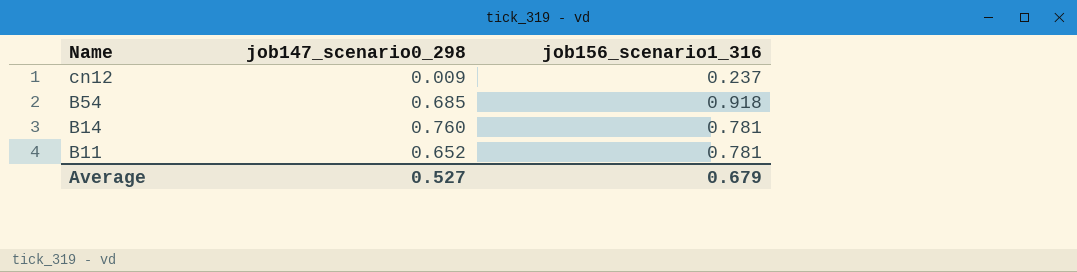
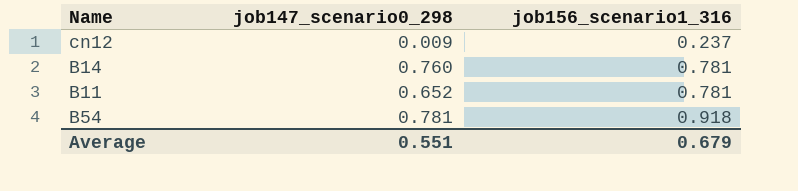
row order: Name descending -> job156_scenario1_316 ascending
B54 | job147_scenario0_298: 0.685 -> 0.781
Average | job147_scenario0_298: 0.527 -> 0.551

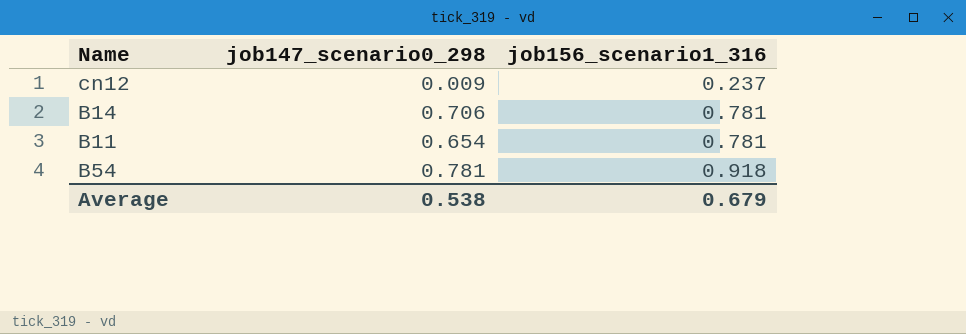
B14 | job147_scenario0_298: 0.760 -> 0.706
B11 | job147_scenario0_298: 0.652 -> 0.654
Average | job147_scenario0_298: 0.551 -> 0.538

